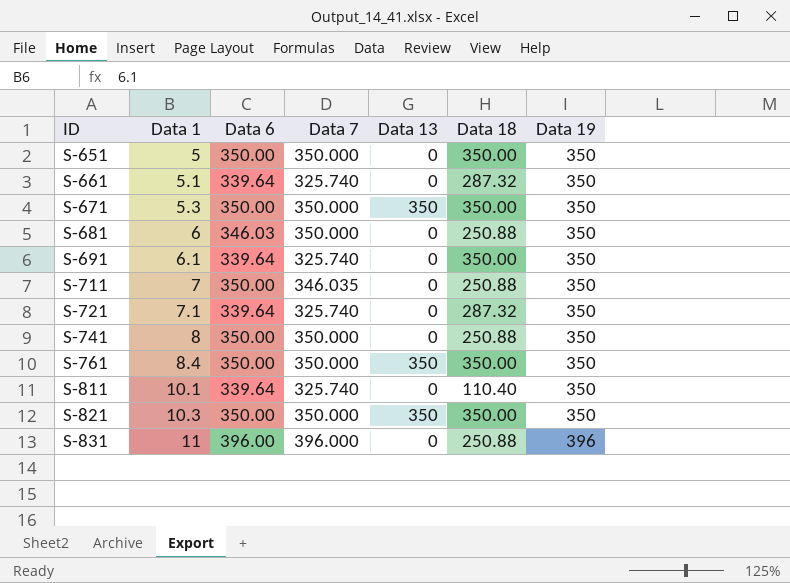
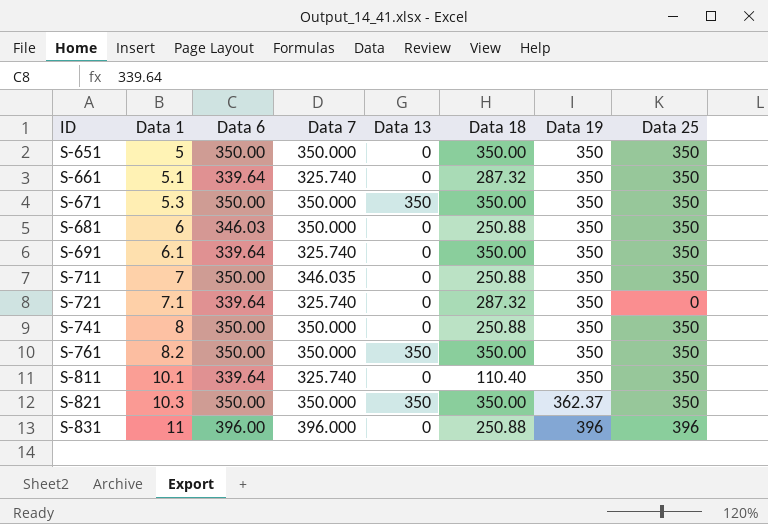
column Data 25 | position: none -> 8
S-761 | Data 1: 8.4 -> 8.2
S-821 | Data 19: 350 -> 362.37

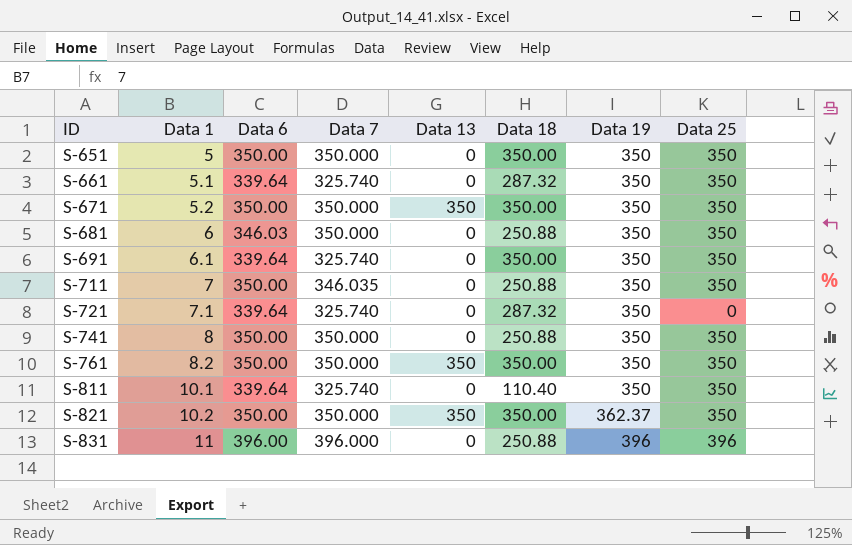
S-671 | Data 1: 5.3 -> 5.2
S-821 | Data 1: 10.3 -> 10.2

